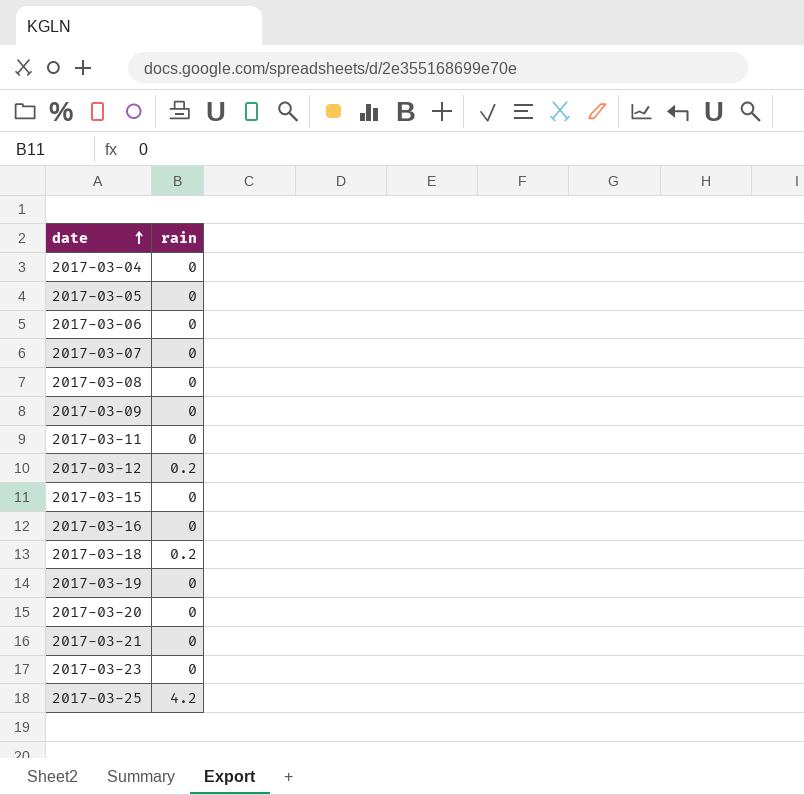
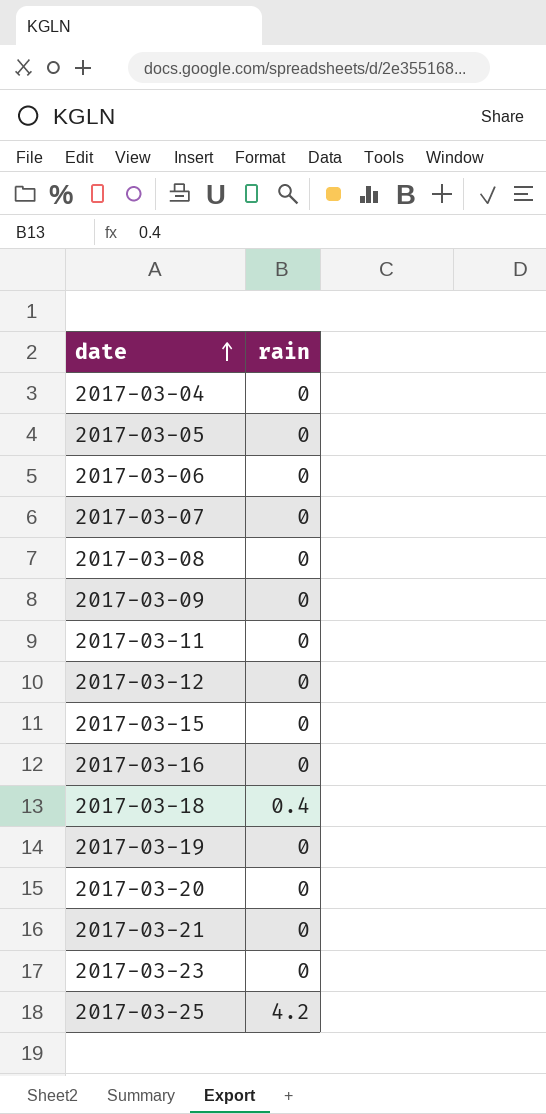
2017-03-12 | rain: 0.2 -> 0
2017-03-18 | rain: 0.2 -> 0.4

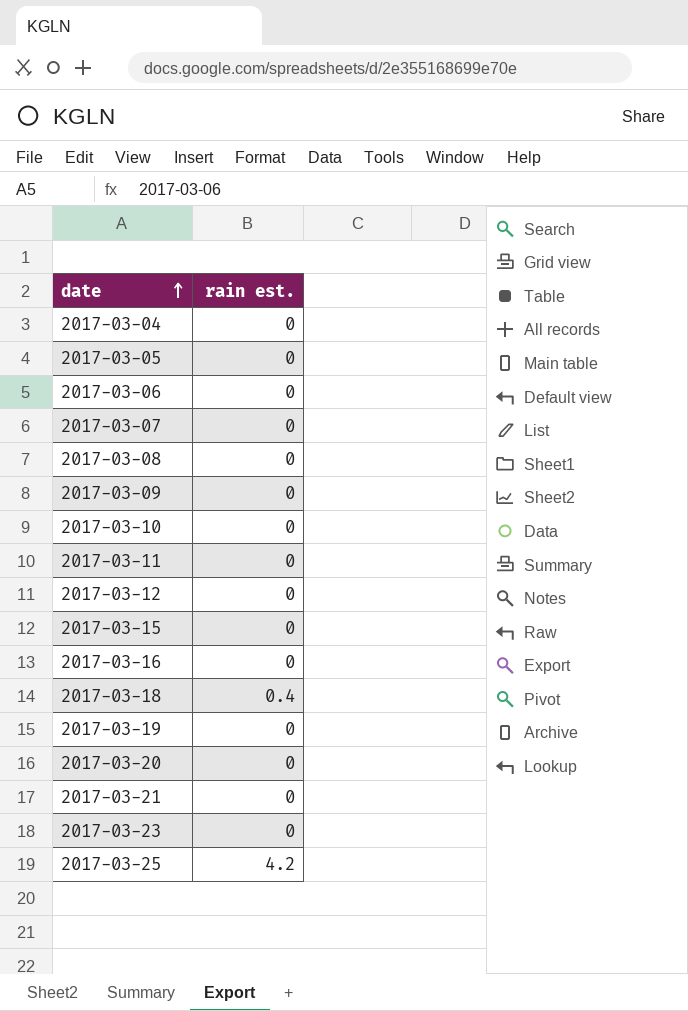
column name: rain -> rain est.
row 2017-03-10: none -> 0

